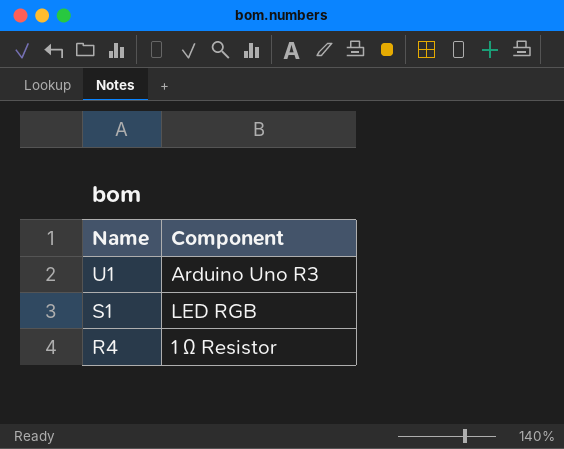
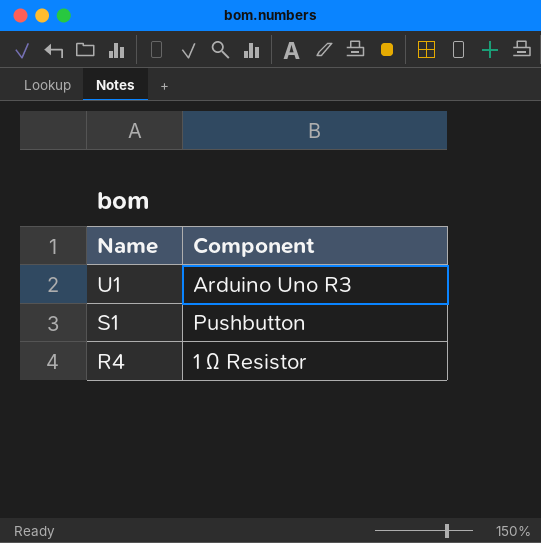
S1 | Component: LED RGB -> Pushbutton

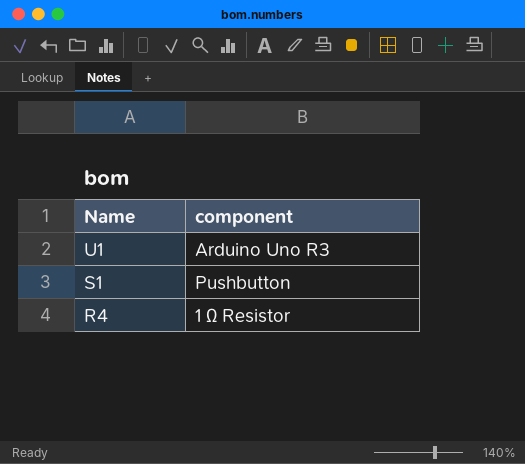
column name: Component -> component

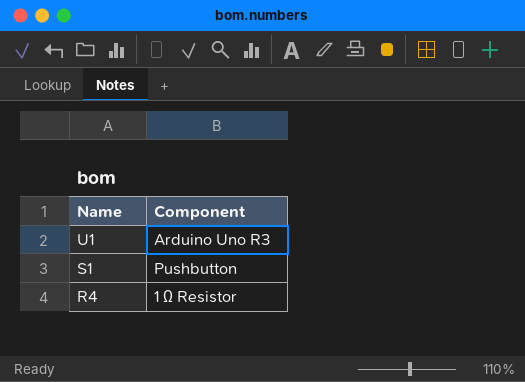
column name: component -> Component

